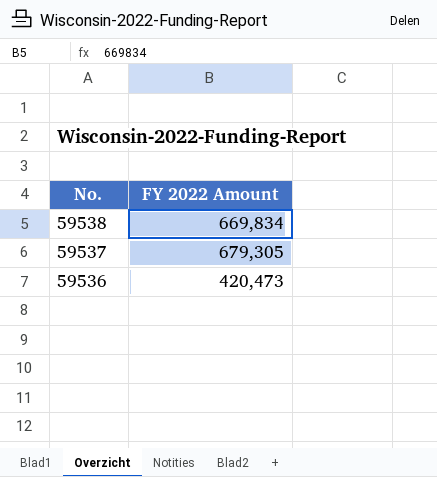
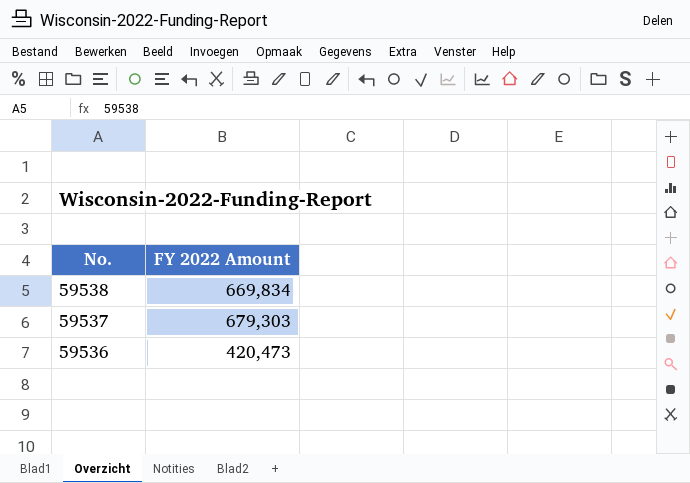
59537 | FY 2022 Amount: 679,305 -> 679,303

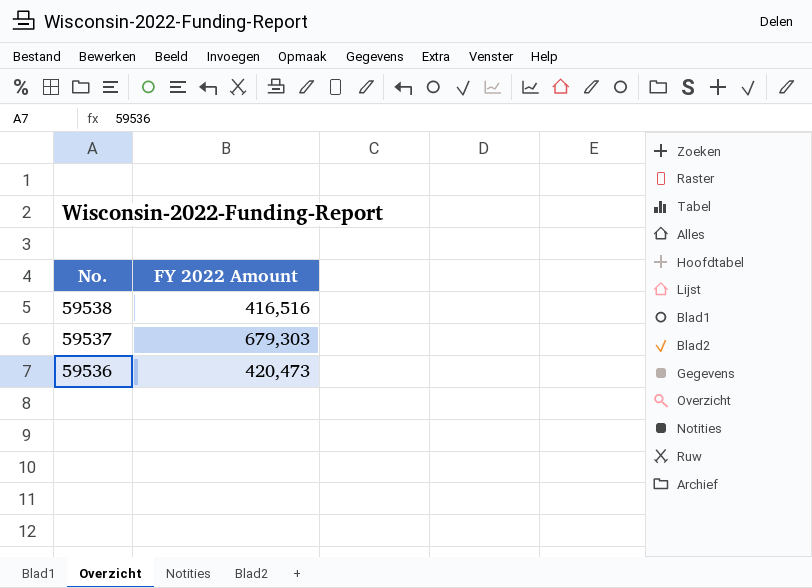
59538 | FY 2022 Amount: 669,834 -> 416,516

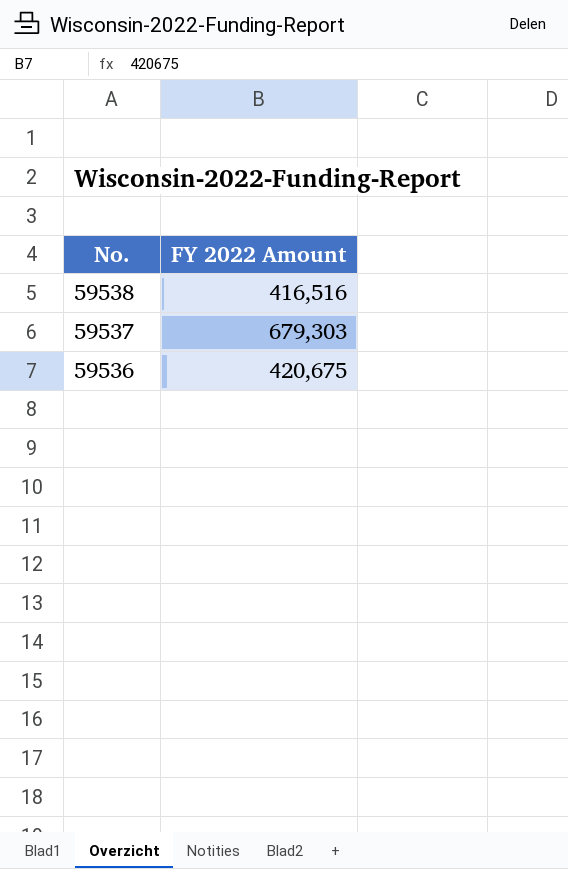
59536 | FY 2022 Amount: 420,473 -> 420,675

